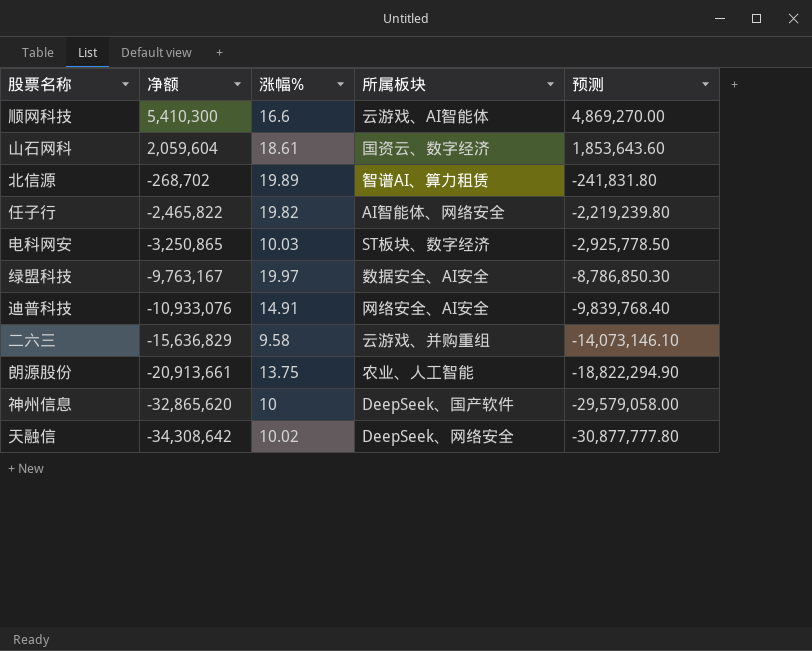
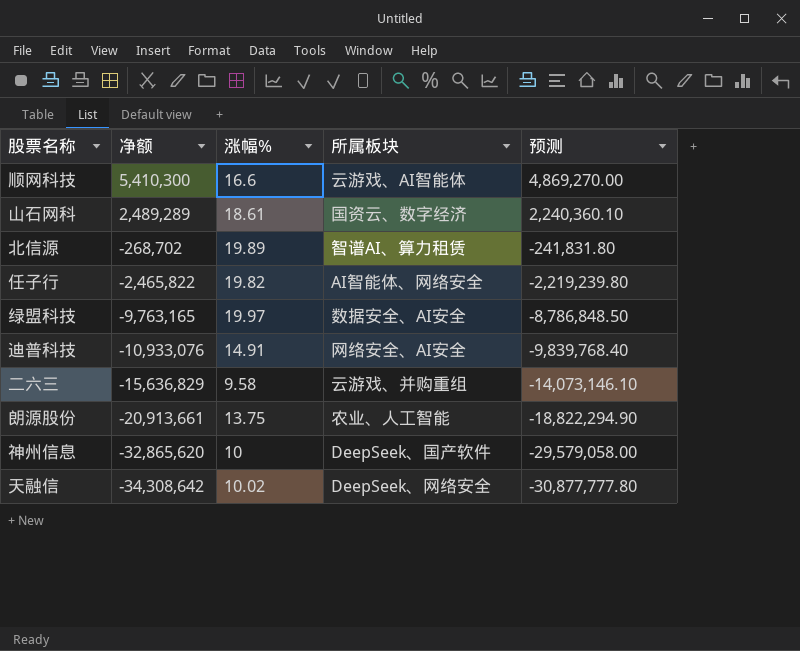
row 电科网安: -3,250,865 | 10.03 | ST板块、数字经济 | -2,925,778.50 -> none
山石网科 | 净额: 2,059,604 -> 2,489,289
山石网科 | 预测: 1,853,643.60 -> 2,240,360.10
绿盟科技 | 净额: -9,763,167 -> -9,763,165
绿盟科技 | 预测: -8,786,850.30 -> -8,786,848.50

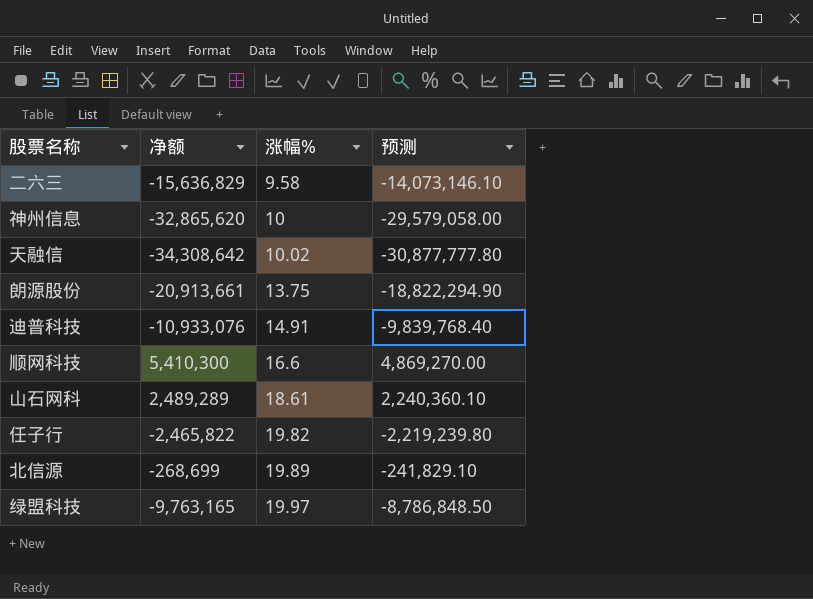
row order: 净额 descending -> 涨幅% ascending
column 所属板块 | position: 4 -> none
北信源 | 净额: -268,702 -> -268,699
北信源 | 预测: -241,831.80 -> -241,829.10

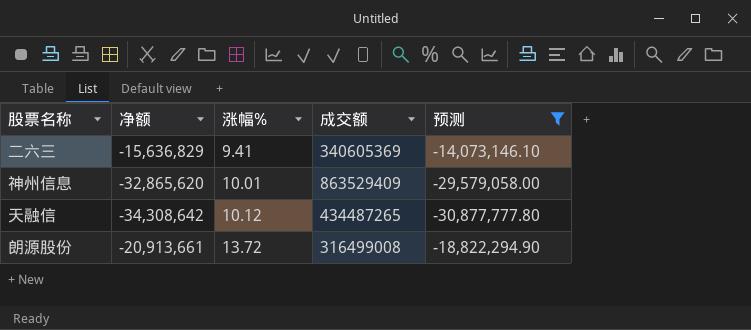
filter: none -> 预测 <= -14,073,146.10
column 成交额 | position: none -> 4
二六三 | 涨幅%: 9.58 -> 9.41
神州信息 | 涨幅%: 10 -> 10.01
天融信 | 涨幅%: 10.02 -> 10.12
朗源股份 | 涨幅%: 13.75 -> 13.72

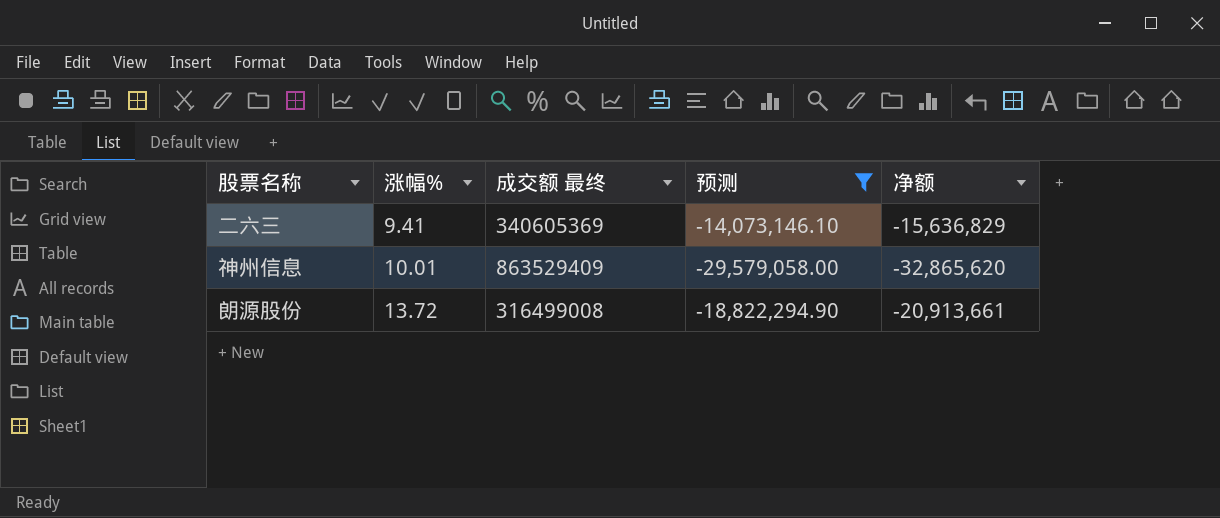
column name: 成交额 -> 成交额 最终
column 净额 | position: 2 -> 5
row 天融信: -34,308,642 | 10.12 | 434487265 | -30,877,777.80 -> none

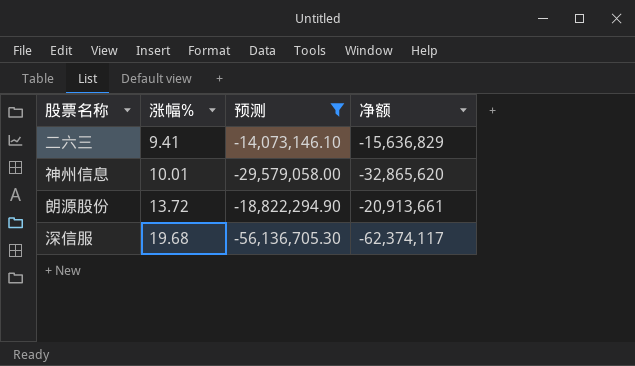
column 成交额 最终 | position: 3 -> none
row 深信服: none -> 19.68 | -56,136,705.30 | -62,374,117

